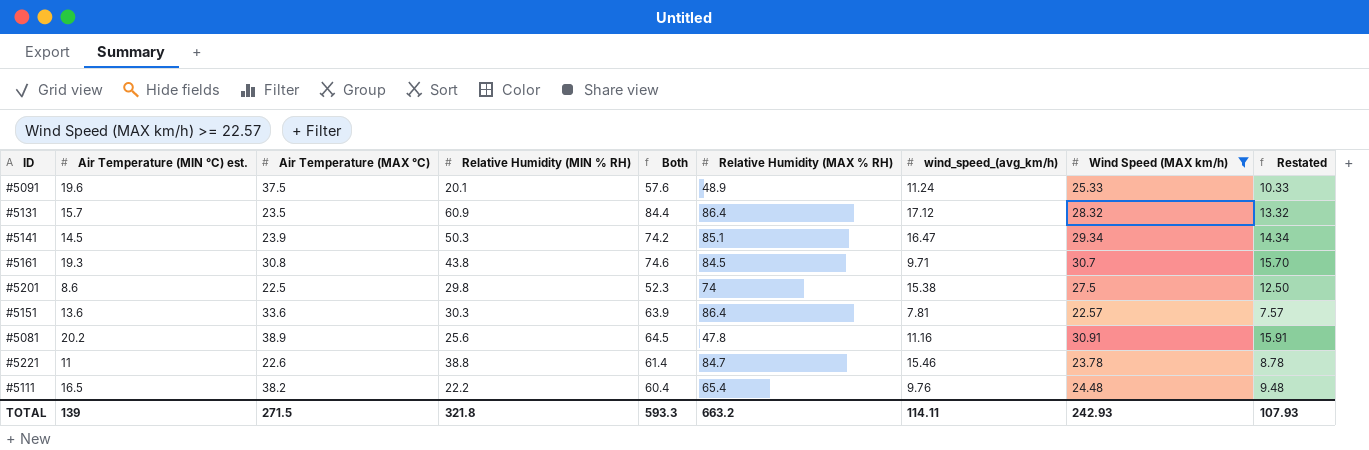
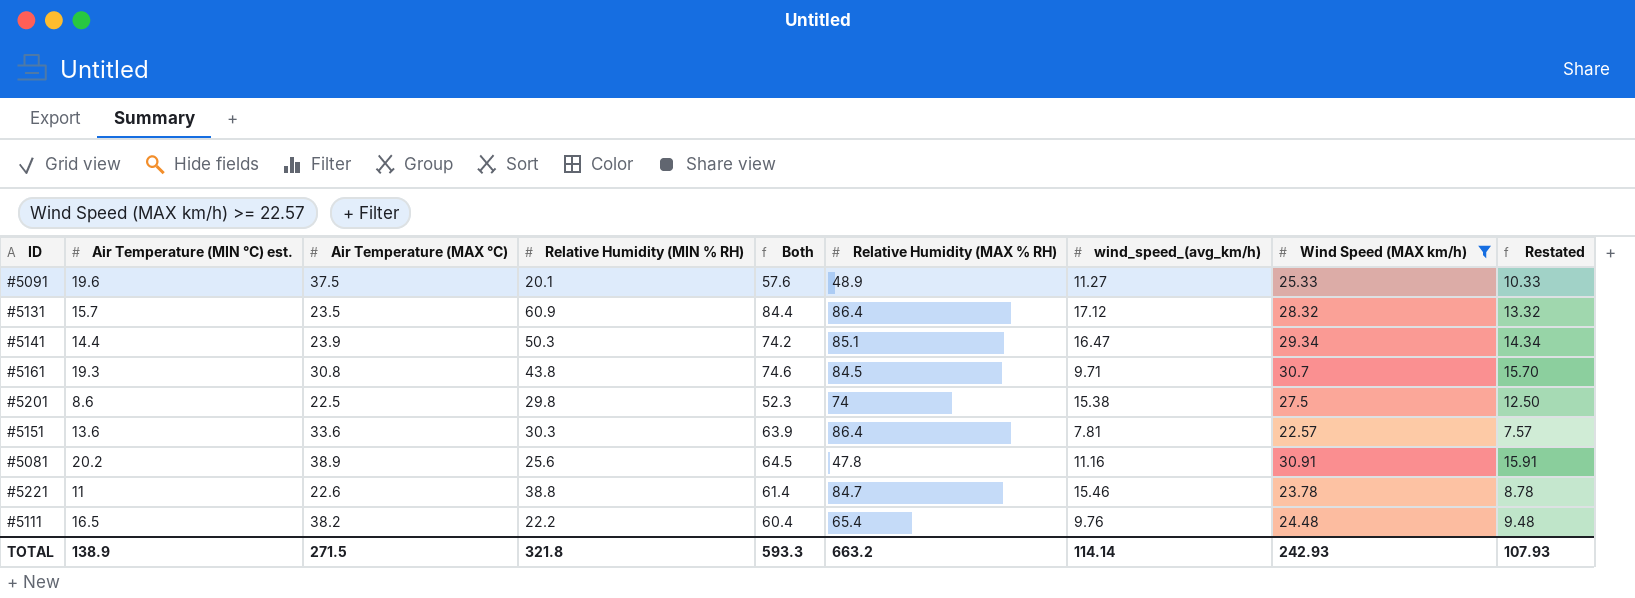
#5091 | wind_speed_(avg_km/h): 11.24 -> 11.27
#5141 | Air Temperature (MIN °C) est.: 14.5 -> 14.4
TOTAL | Air Temperature (MIN °C) est.: 139 -> 138.9
TOTAL | wind_speed_(avg_km/h): 114.11 -> 114.14

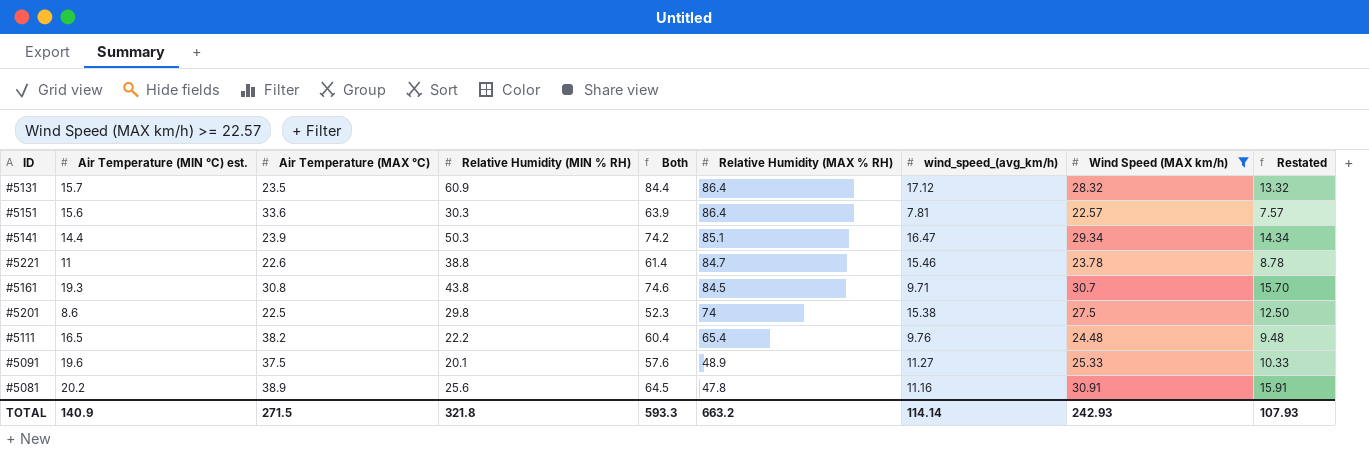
row order: none -> Relative Humidity (MAX % RH) descending
#5151 | Air Temperature (MIN °C) est.: 13.6 -> 15.6
TOTAL | Air Temperature (MIN °C) est.: 138.9 -> 140.9

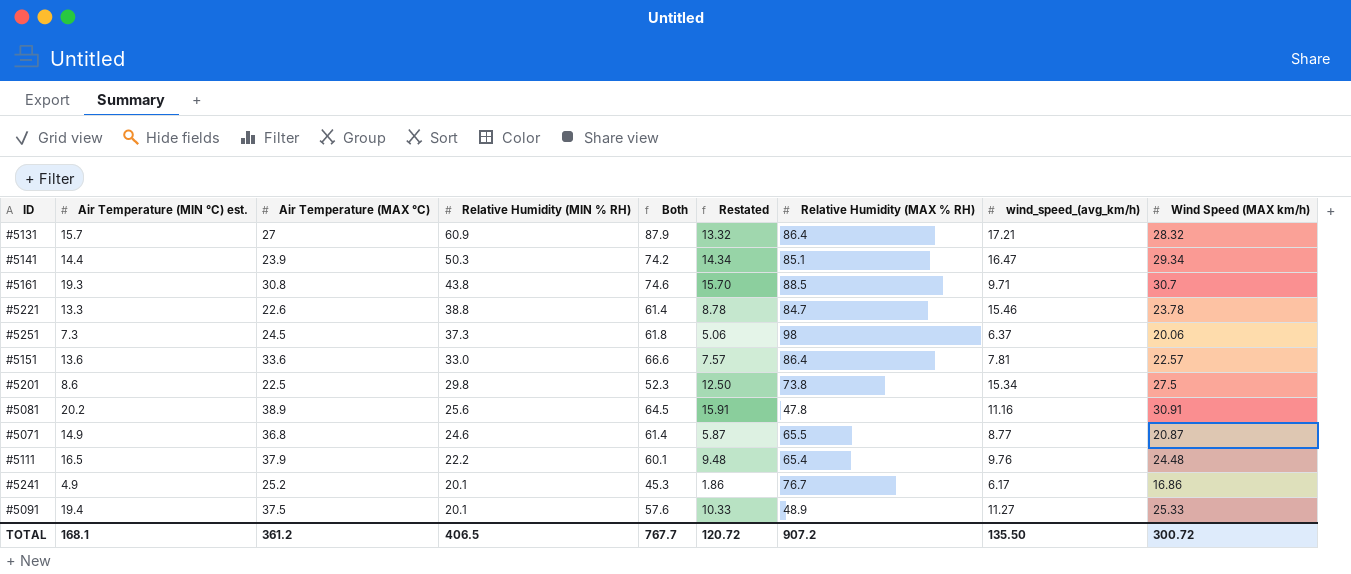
filter: Wind Speed (MAX km/h) >= 22.57 -> none
row order: Relative Humidity (MAX % RH) descending -> Relative Humidity (MIN % RH) descending
column Restated | position: 9 -> 6
#5131 | Air Temperature (MAX °C): 23.5 -> 27
#5131 | Both: 84.4 -> 87.9
#5131 | wind_speed_(avg_km/h): 17.12 -> 17.21
#5161 | Relative Humidity (MAX % RH): 84.5 -> 88.5
#5221 | Air Temperature (MIN °C) est.: 11 -> 13.3
#5151 | Air Temperature (MIN °C) est.: 15.6 -> 13.6
#5151 | Relative Humidity (MIN % RH): 30.3 -> 33.0
#5151 | Both: 63.9 -> 66.6
#5201 | Relative Humidity (MAX % RH): 74 -> 73.8
#5201 | wind_speed_(avg_km/h): 15.38 -> 15.34
#5111 | Air Temperature (MAX °C): 38.2 -> 37.9
#5111 | Both: 60.4 -> 60.1
#5091 | Air Temperature (MIN °C) est.: 19.6 -> 19.4
TOTAL | Air Temperature (MIN °C) est.: 140.9 -> 168.1
TOTAL | Air Temperature (MAX °C): 271.5 -> 361.2
TOTAL | Relative Humidity (MIN % RH): 321.8 -> 406.5
TOTAL | Both: 593.3 -> 767.7
TOTAL | Restated: 107.93 -> 120.72
TOTAL | Relative Humidity (MAX % RH): 663.2 -> 907.2
TOTAL | wind_speed_(avg_km/h): 114.14 -> 135.50
TOTAL | Wind Speed (MAX km/h): 242.93 -> 300.72

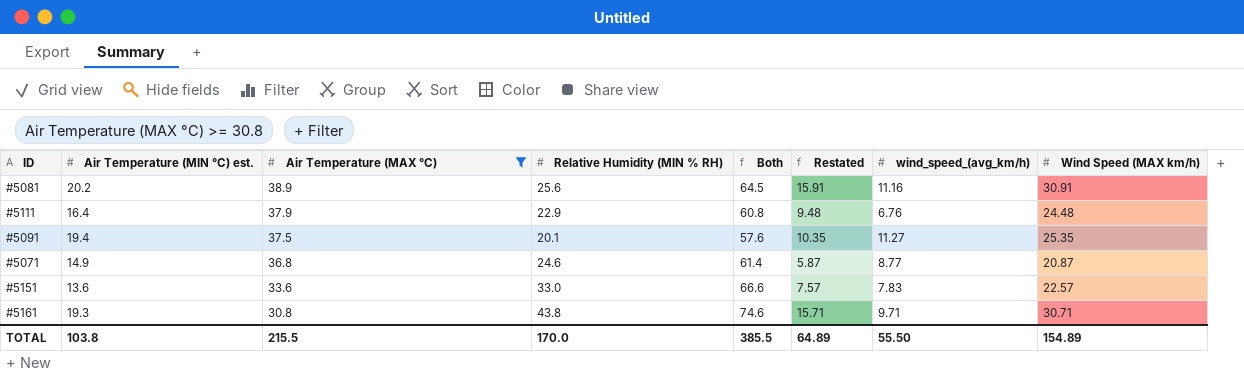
filter: none -> Air Temperature (MAX °C) >= 30.8
row order: Relative Humidity (MIN % RH) descending -> Air Temperature (MAX °C) descending
column Relative Humidity (MAX % RH) | position: 7 -> none
#5111 | Air Temperature (MIN °C) est.: 16.5 -> 16.4
#5111 | Relative Humidity (MIN % RH): 22.2 -> 22.9
#5111 | Both: 60.1 -> 60.8
#5111 | wind_speed_(avg_km/h): 9.76 -> 6.76
#5091 | Restated: 10.33 -> 10.35
#5091 | Wind Speed (MAX km/h): 25.33 -> 25.35
#5151 | wind_speed_(avg_km/h): 7.81 -> 7.83
#5161 | Restated: 15.70 -> 15.71
#5161 | Wind Speed (MAX km/h): 30.7 -> 30.71
TOTAL | Air Temperature (MIN °C) est.: 168.1 -> 103.8
TOTAL | Air Temperature (MAX °C): 361.2 -> 215.5
TOTAL | Relative Humidity (MIN % RH): 406.5 -> 170.0
TOTAL | Both: 767.7 -> 385.5
TOTAL | Restated: 120.72 -> 64.89
TOTAL | wind_speed_(avg_km/h): 135.50 -> 55.50
TOTAL | Wind Speed (MAX km/h): 300.72 -> 154.89

